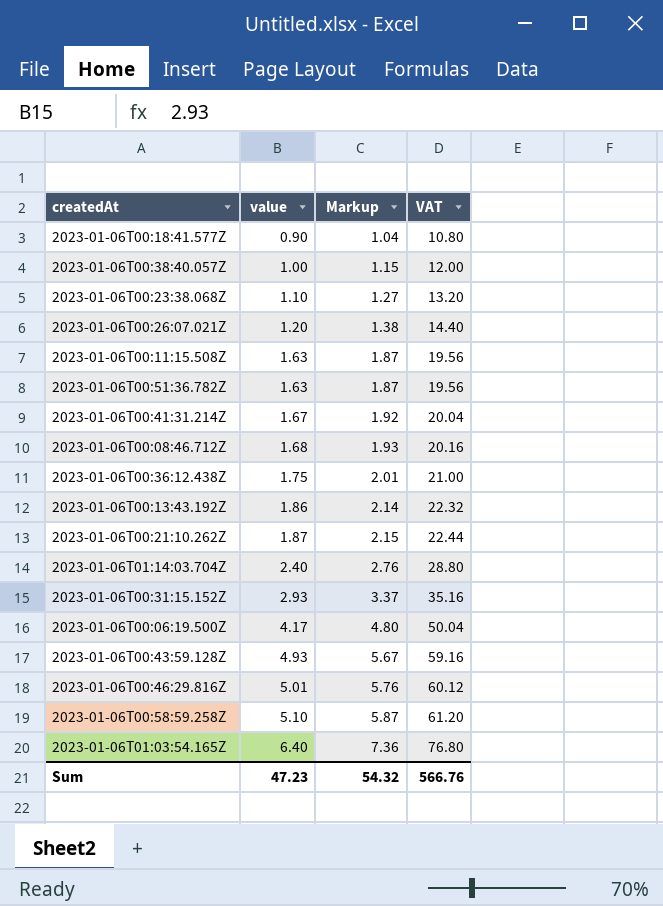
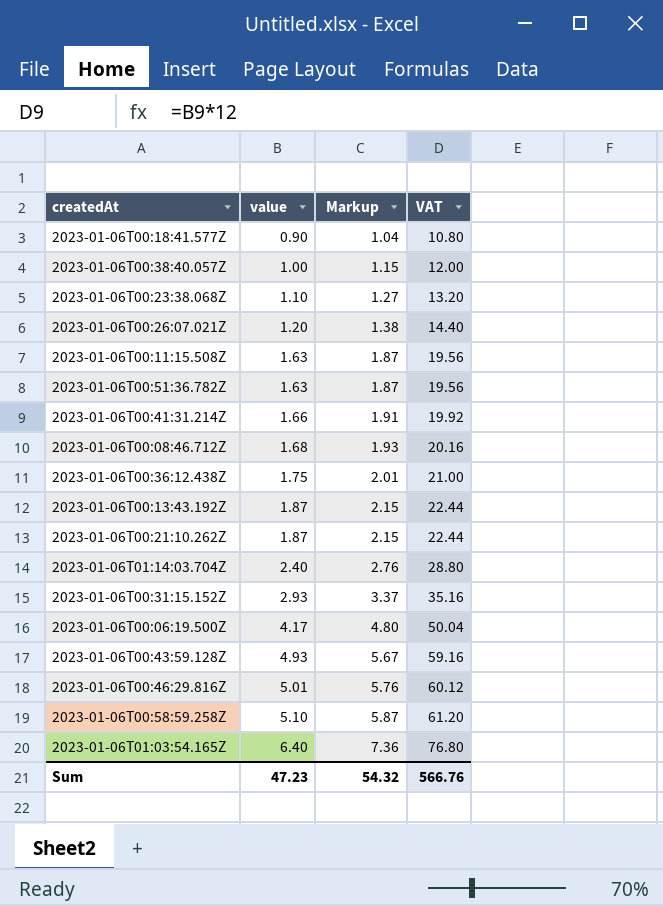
2023-01-06T00:41:31.214Z | value: 1.67 -> 1.66
2023-01-06T00:41:31.214Z | Markup: 1.92 -> 1.91
2023-01-06T00:41:31.214Z | VAT: 20.04 -> 19.92
2023-01-06T00:13:43.192Z | value: 1.86 -> 1.87
2023-01-06T00:13:43.192Z | Markup: 2.14 -> 2.15
2023-01-06T00:13:43.192Z | VAT: 22.32 -> 22.44

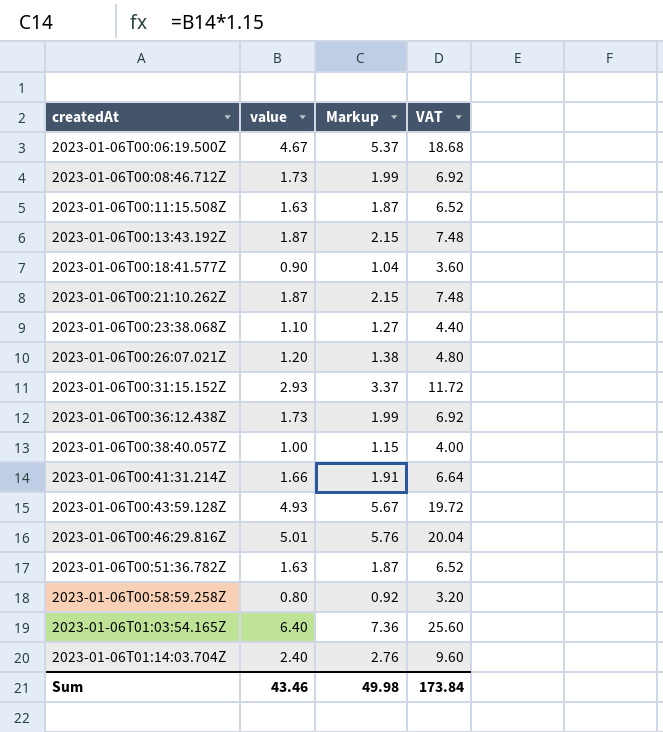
row order: value ascending -> createdAt ascending
column VAT | formula: [value] * 12 -> [value] * 4
2023-01-06T00:06:19.500Z | value: 4.17 -> 4.67
2023-01-06T00:06:19.500Z | Markup: 4.80 -> 5.37
2023-01-06T00:08:46.712Z | value: 1.68 -> 1.73
2023-01-06T00:08:46.712Z | Markup: 1.93 -> 1.99
2023-01-06T00:36:12.438Z | value: 1.75 -> 1.73
2023-01-06T00:36:12.438Z | Markup: 2.01 -> 1.99
2023-01-06T00:58:59.258Z | value: 5.10 -> 0.80
2023-01-06T00:58:59.258Z | Markup: 5.87 -> 0.92
Sum | value: 47.23 -> 43.46
Sum | Markup: 54.32 -> 49.98
Sum | VAT: 566.76 -> 173.84

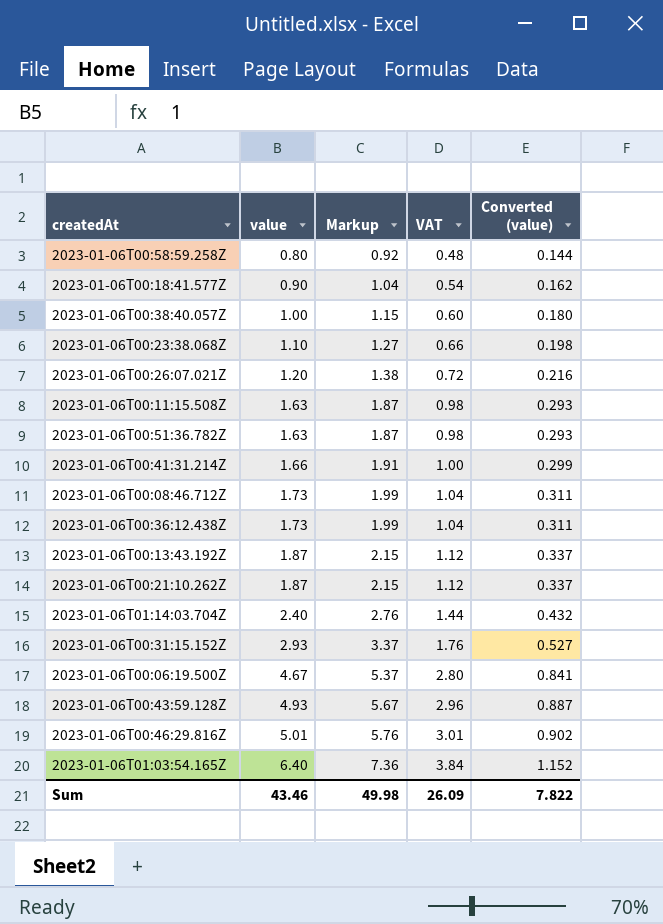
row order: createdAt ascending -> value ascending
column VAT | formula: [value] * 4 -> [value] * 0.6
column Converted (value) | formula: none -> [value] * 0.18
Sum | VAT: 173.84 -> 26.09

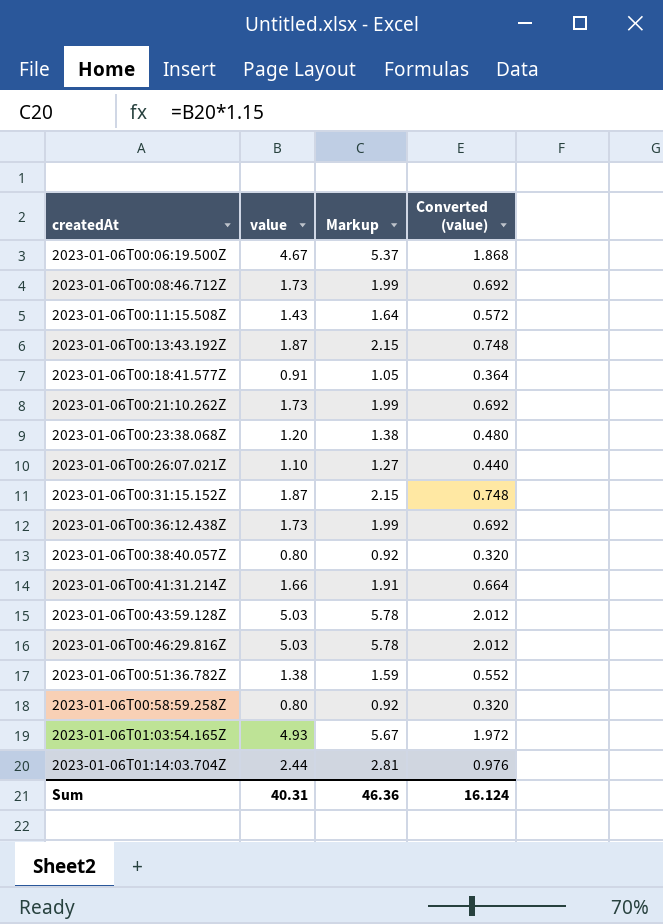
row order: value ascending -> createdAt ascending
column VAT | formula: [value] * 0.6 -> none
column Converted (value) | formula: [value] * 0.18 -> [value] * 0.4
2023-01-06T00:11:15.508Z | value: 1.63 -> 1.43
2023-01-06T00:11:15.508Z | Markup: 1.87 -> 1.64
2023-01-06T00:18:41.577Z | value: 0.90 -> 0.91
2023-01-06T00:18:41.577Z | Markup: 1.04 -> 1.05
2023-01-06T00:21:10.262Z | value: 1.87 -> 1.73
2023-01-06T00:21:10.262Z | Markup: 2.15 -> 1.99
2023-01-06T00:23:38.068Z | value: 1.10 -> 1.20
2023-01-06T00:23:38.068Z | Markup: 1.27 -> 1.38
2023-01-06T00:26:07.021Z | value: 1.20 -> 1.10
2023-01-06T00:26:07.021Z | Markup: 1.38 -> 1.27
2023-01-06T00:31:15.152Z | value: 2.93 -> 1.87
2023-01-06T00:31:15.152Z | Markup: 3.37 -> 2.15
2023-01-06T00:38:40.057Z | value: 1.00 -> 0.80
2023-01-06T00:38:40.057Z | Markup: 1.15 -> 0.92
2023-01-06T00:43:59.128Z | value: 4.93 -> 5.03
2023-01-06T00:43:59.128Z | Markup: 5.67 -> 5.78
2023-01-06T00:46:29.816Z | value: 5.01 -> 5.03
2023-01-06T00:46:29.816Z | Markup: 5.76 -> 5.78
2023-01-06T00:51:36.782Z | value: 1.63 -> 1.38
2023-01-06T00:51:36.782Z | Markup: 1.87 -> 1.59
2023-01-06T01:03:54.165Z | value: 6.40 -> 4.93
2023-01-06T01:03:54.165Z | Markup: 7.36 -> 5.67
2023-01-06T01:14:03.704Z | value: 2.40 -> 2.44
2023-01-06T01:14:03.704Z | Markup: 2.76 -> 2.81
Sum | value: 43.46 -> 40.31
Sum | Markup: 49.98 -> 46.36
Sum | Converted (value): 7.822 -> 16.124

